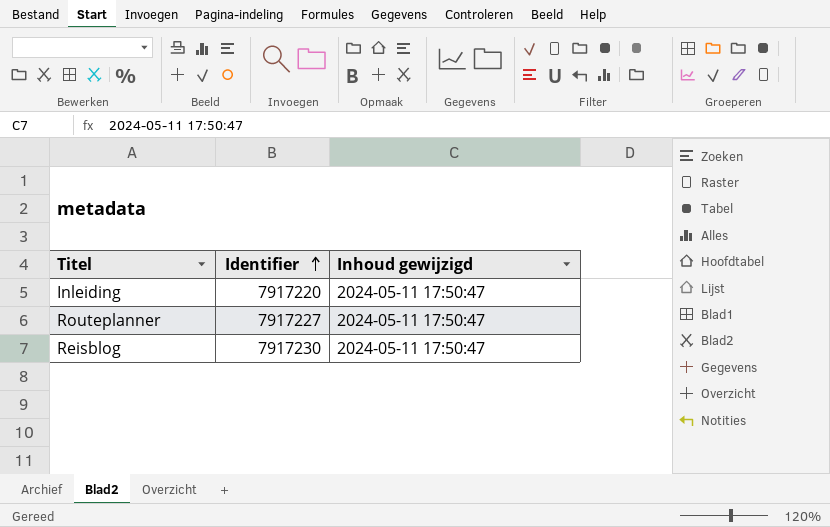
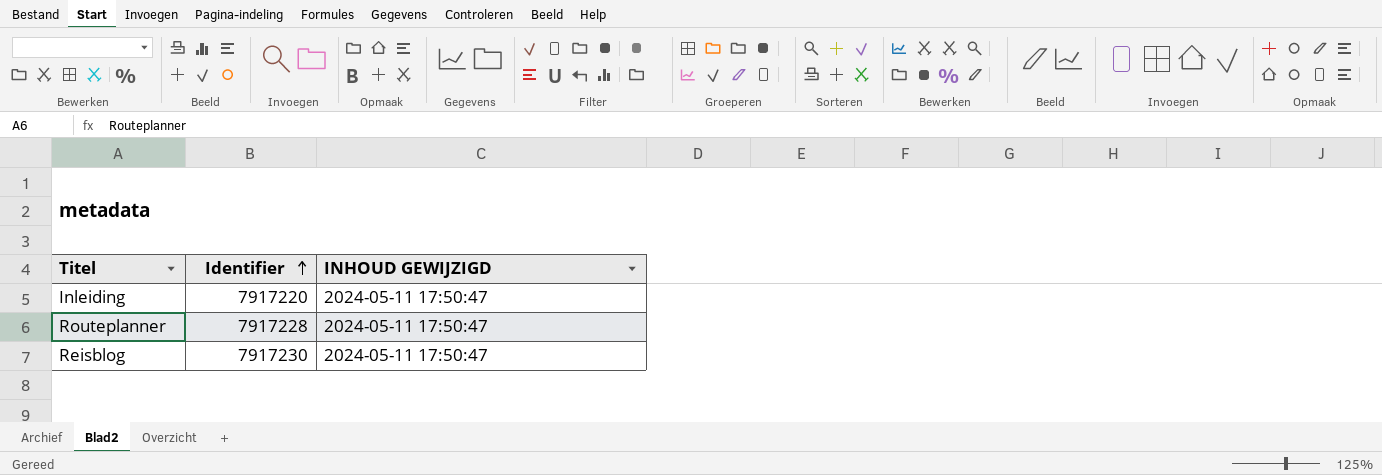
column name: Inhoud gewijzigd -> INHOUD GEWIJZIGD
Routeplanner | Identifier: 7917227 -> 7917228

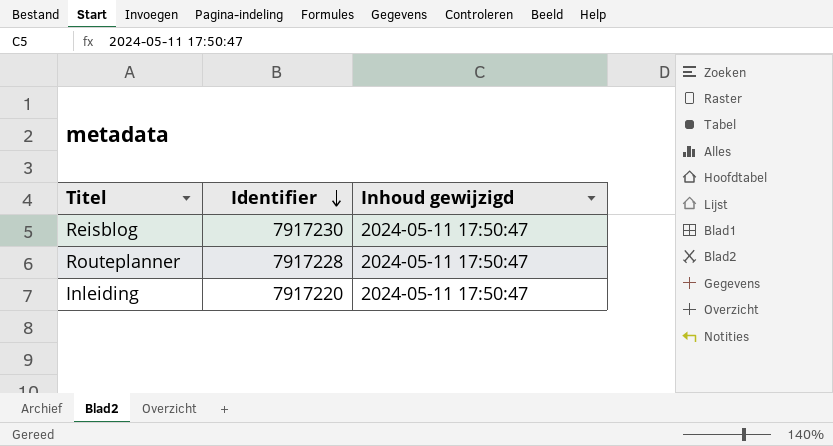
row order: Identifier ascending -> Identifier descending
column name: INHOUD GEWIJZIGD -> Inhoud gewijzigd

